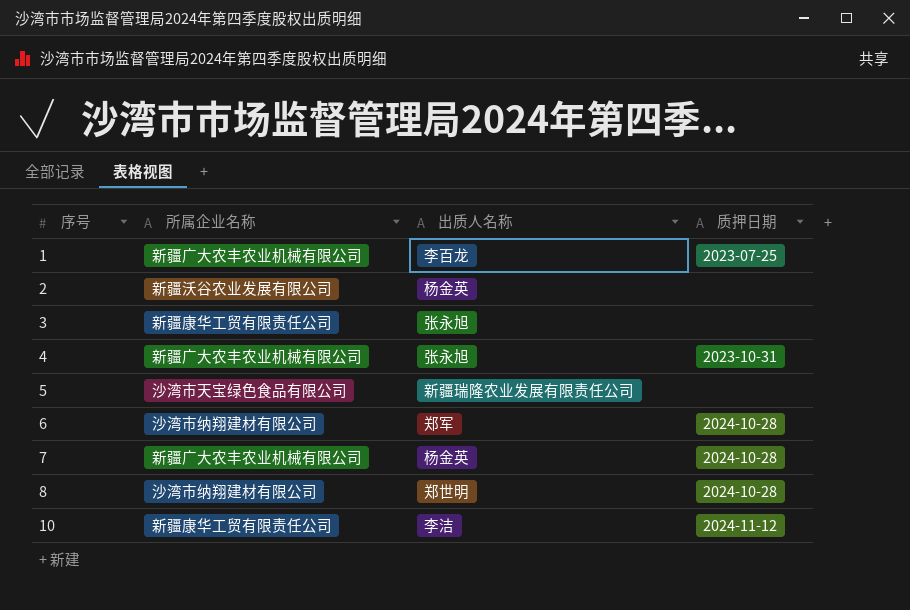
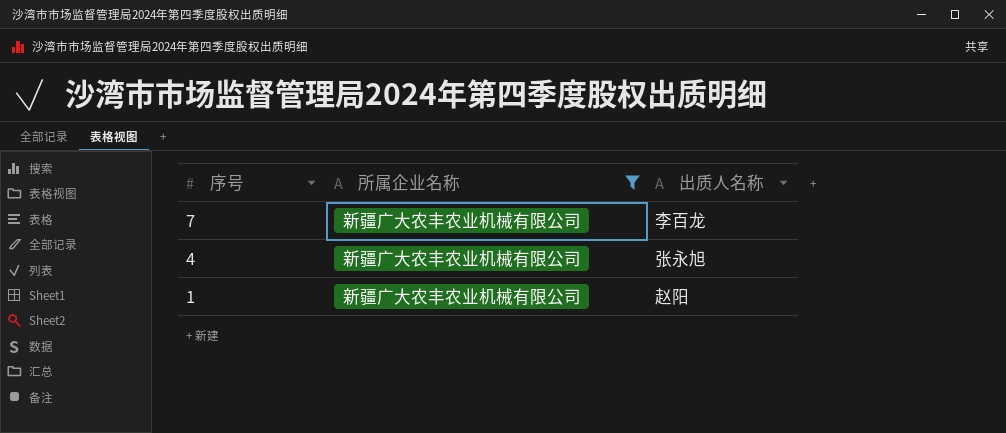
filter: none -> 所属企业名称 = 新疆广大农丰农业机械有限公司
row order: 序号 ascending -> 序号 descending
column 质押日期 | position: 4 -> none
7 | 出质人名称: 杨金英 -> 李百龙
1 | 出质人名称: 李百龙 -> 赵阳

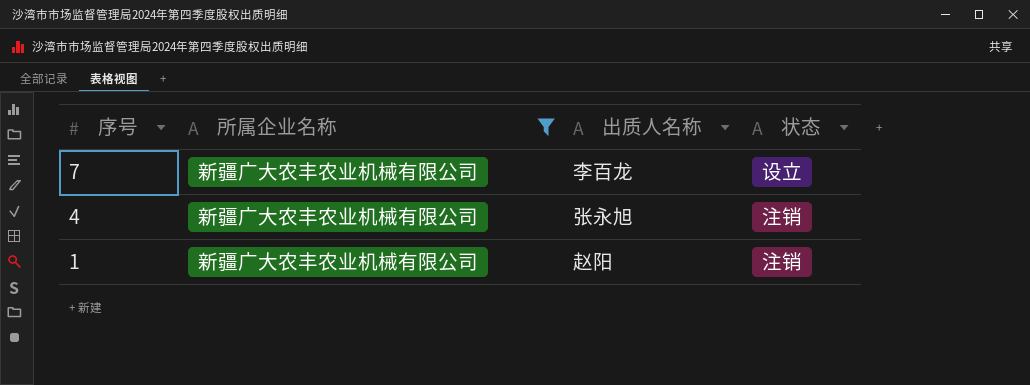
column 状态 | position: none -> 4

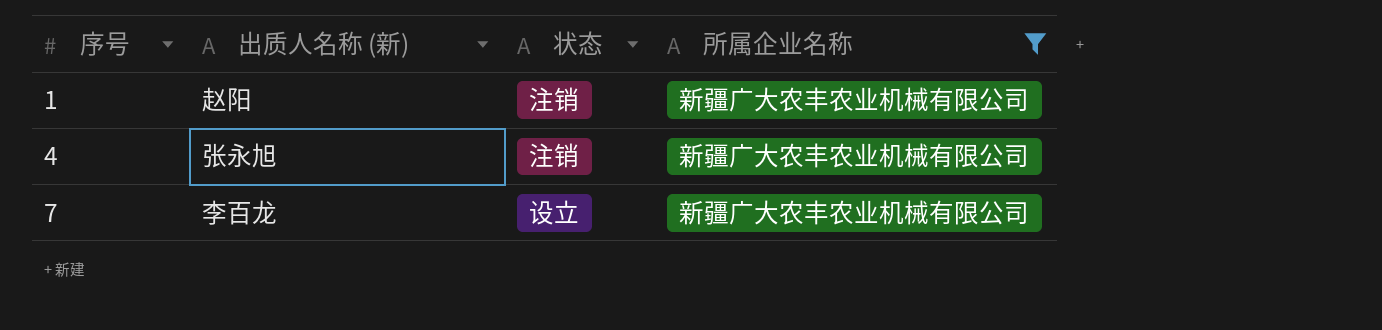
row order: 序号 descending -> 序号 ascending
column name: 出质人名称 -> 出质人名称 (新)
column 所属企业名称 | position: 2 -> 4

